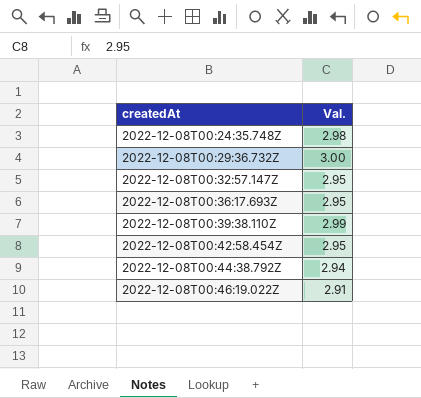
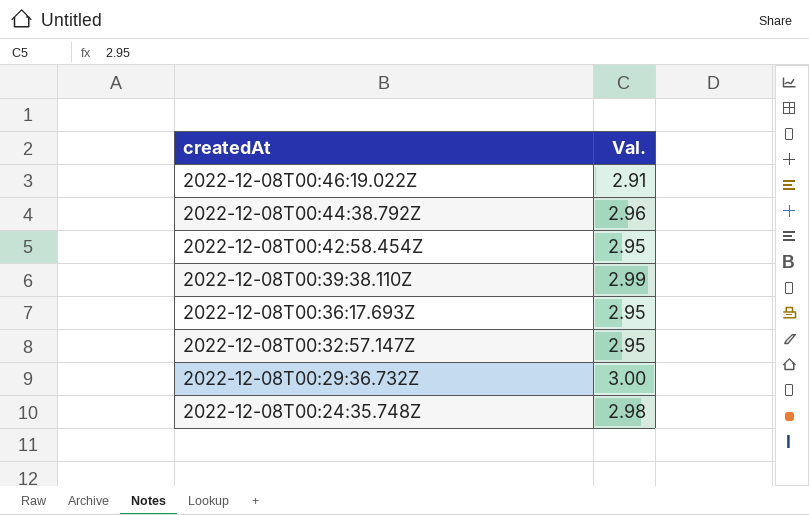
row order: createdAt ascending -> createdAt descending
2022-12-08T00:44:38.792Z | Val.: 2.94 -> 2.96

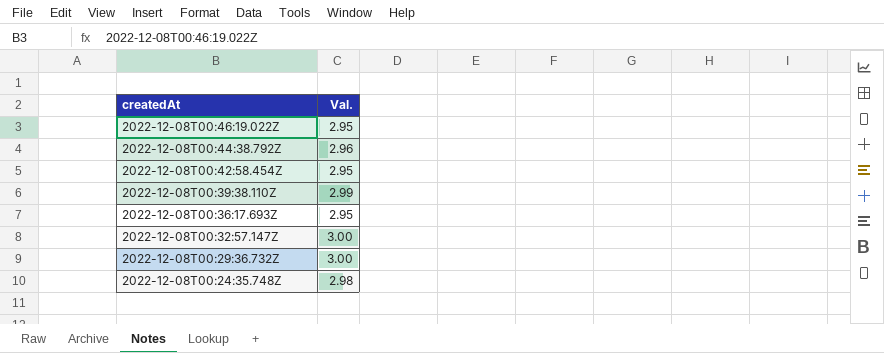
2022-12-08T00:46:19.022Z | Val.: 2.91 -> 2.95
2022-12-08T00:32:57.147Z | Val.: 2.95 -> 3.00

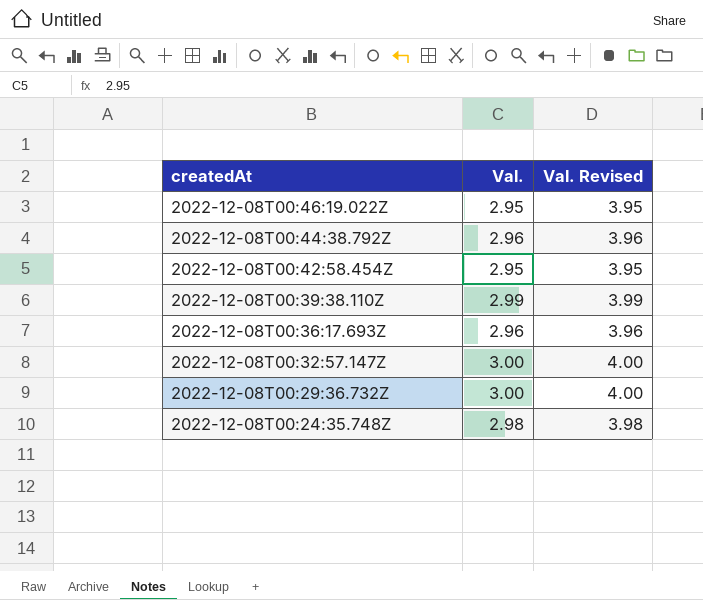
column Val. Revised | formula: none -> [Val.] + 1
2022-12-08T00:36:17.693Z | Val.: 2.95 -> 2.96

